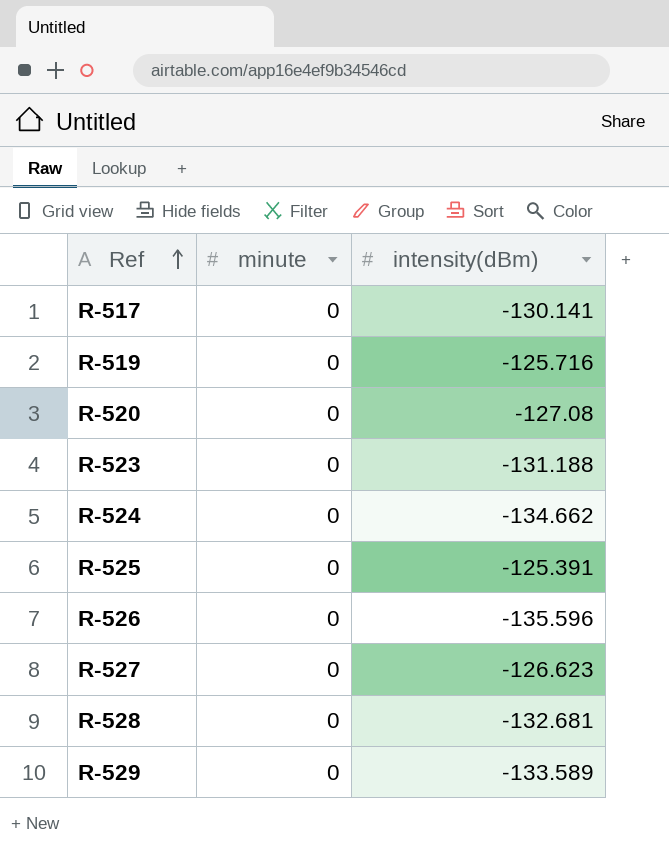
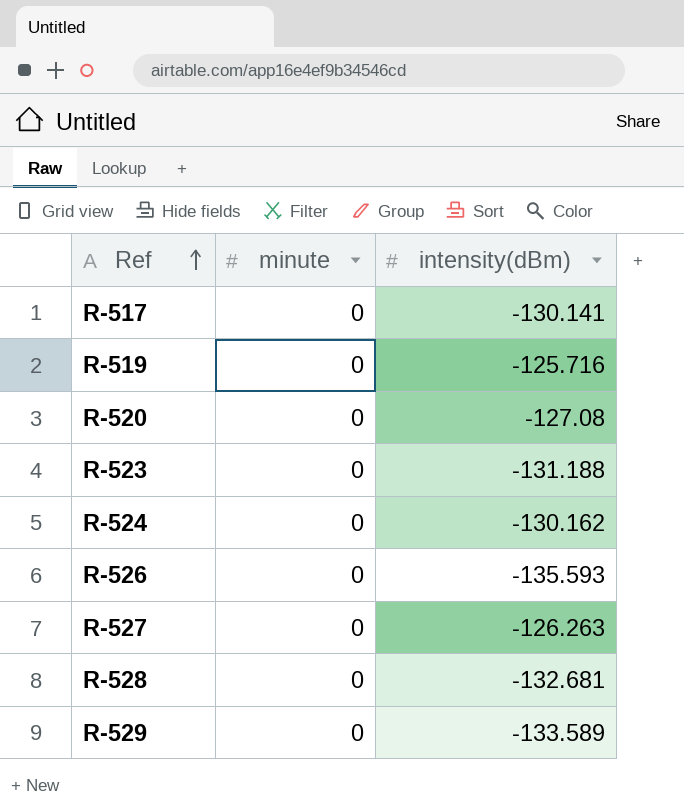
row R-525: 0 | -125.391 -> none
R-524 | intensity(dBm): -134.662 -> -130.162
R-526 | intensity(dBm): -135.596 -> -135.593
R-527 | intensity(dBm): -126.623 -> -126.263

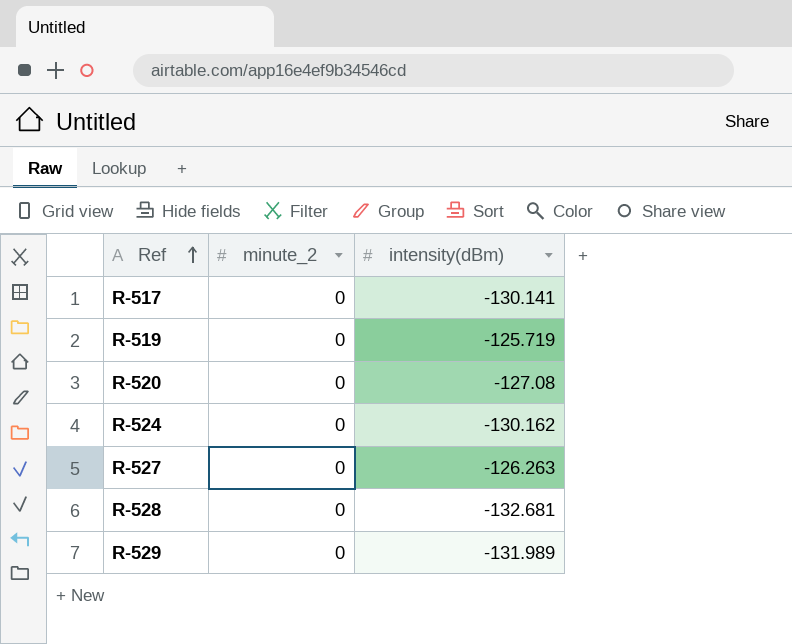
column name: minute -> minute_2
row R-523: 0 | -131.188 -> none
row R-526: 0 | -135.593 -> none
R-519 | intensity(dBm): -125.716 -> -125.719
R-529 | intensity(dBm): -133.589 -> -131.989

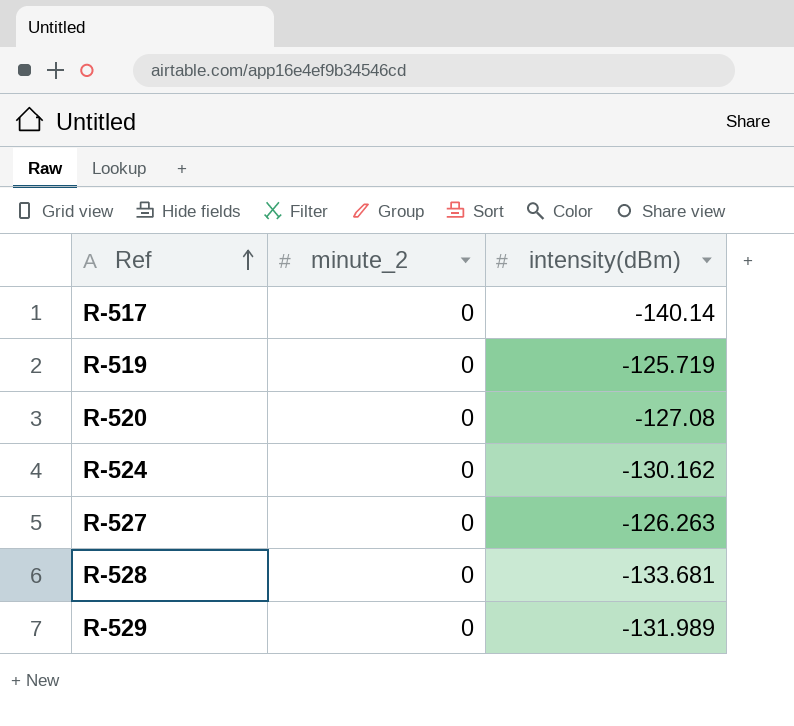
R-517 | intensity(dBm): -130.141 -> -140.14
R-528 | intensity(dBm): -132.681 -> -133.681

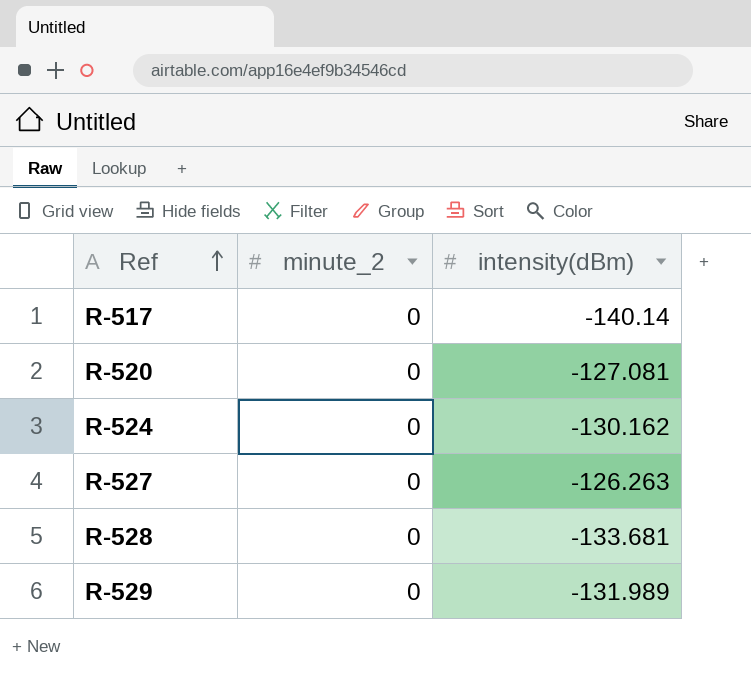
row R-519: 0 | -125.719 -> none
R-520 | intensity(dBm): -127.08 -> -127.081

